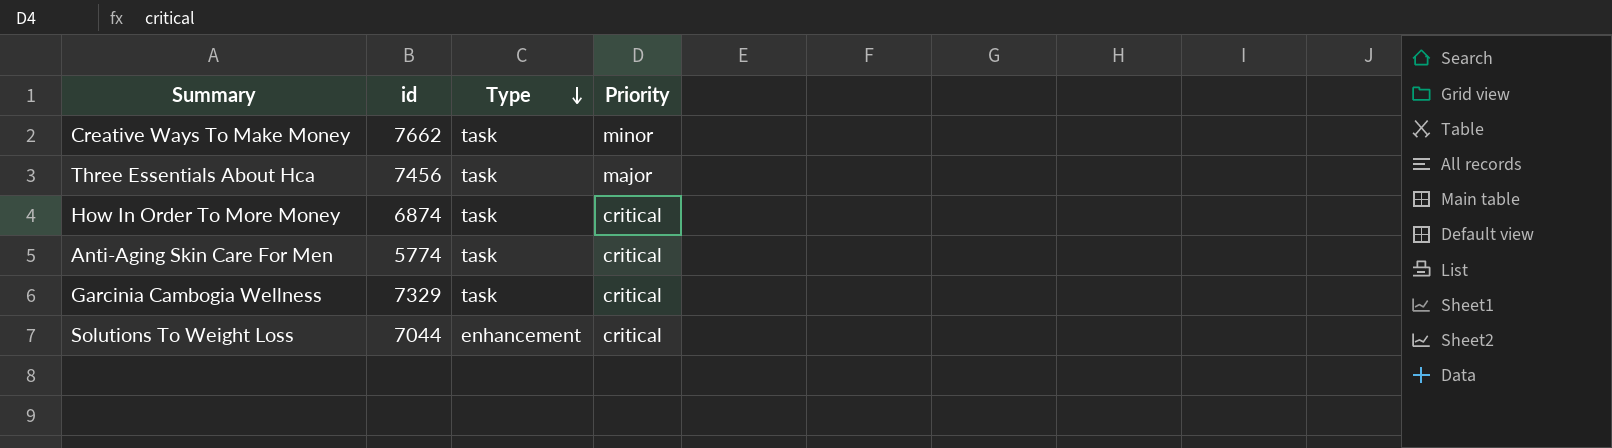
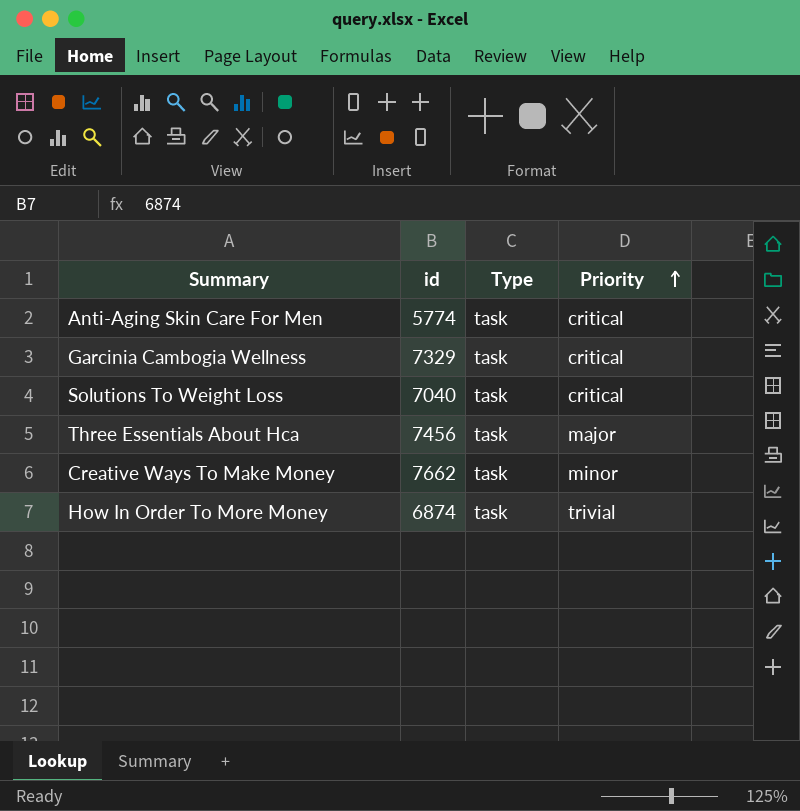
row order: Type descending -> Priority ascending
Solutions To Weight Loss | id: 7044 -> 7040
Solutions To Weight Loss | Type: enhancement -> task
How In Order To More Money | Priority: critical -> trivial

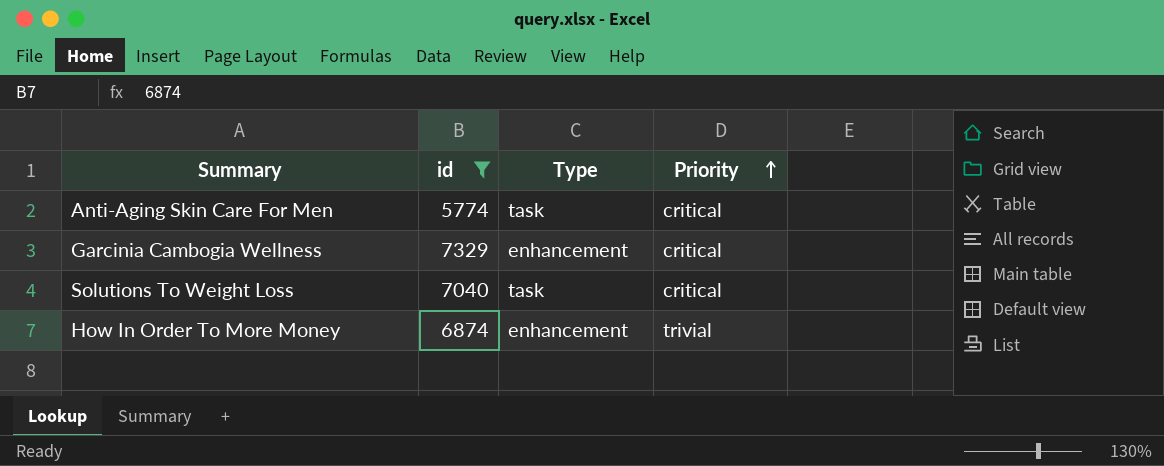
filter: none -> id <= 7329
Garcinia Cambogia Wellness | Type: task -> enhancement
How In Order To More Money | Type: task -> enhancement

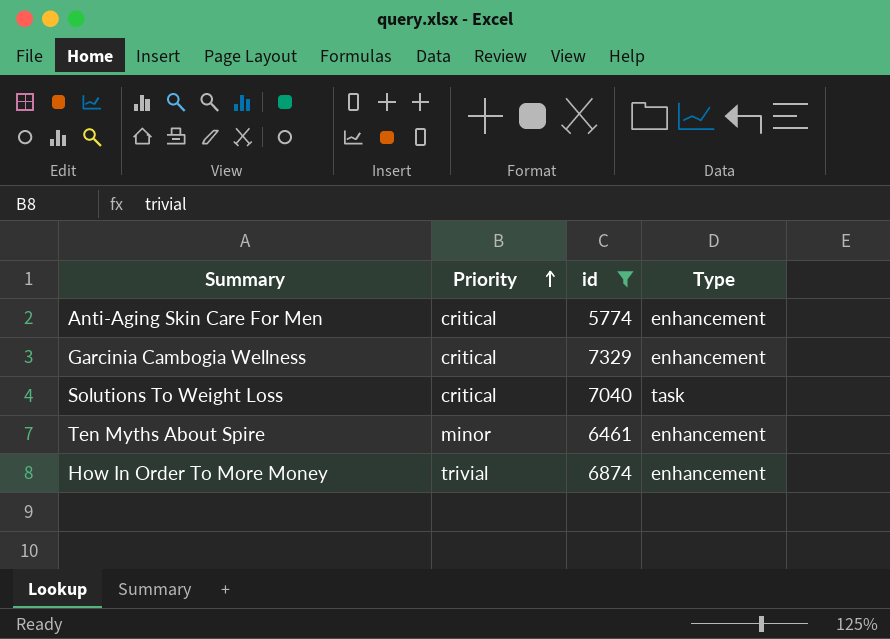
column Priority | position: 4 -> 2
Anti-Aging Skin Care For Men | Type: task -> enhancement
row Ten Myths About Spire: none -> minor | 6461 | enhancement

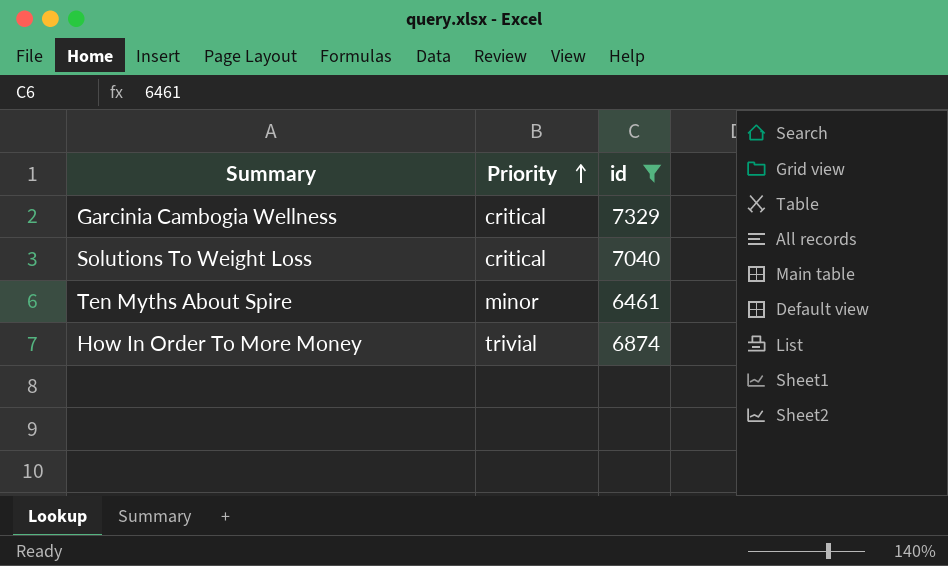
column Type | position: 4 -> none
row Anti-Aging Skin Care For Men: critical | 5774 | enhancement -> none

